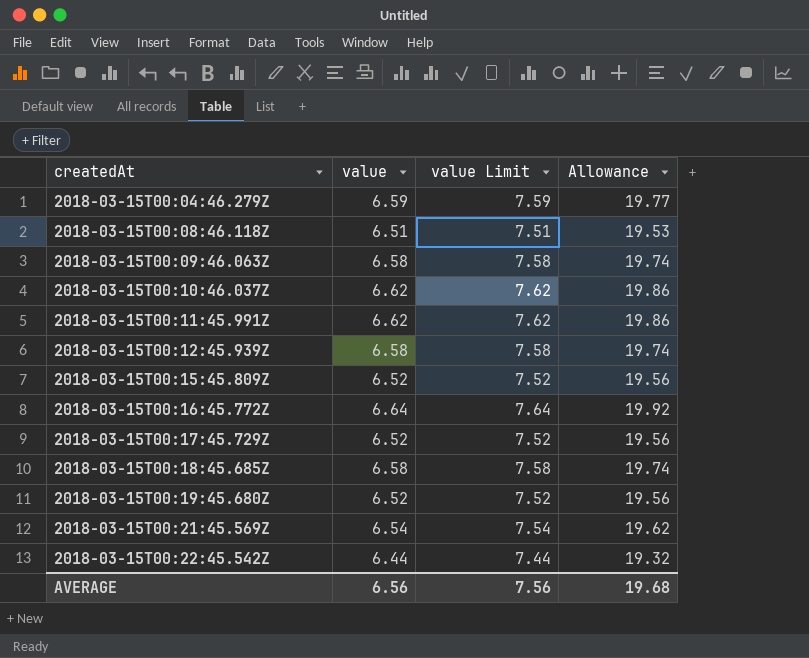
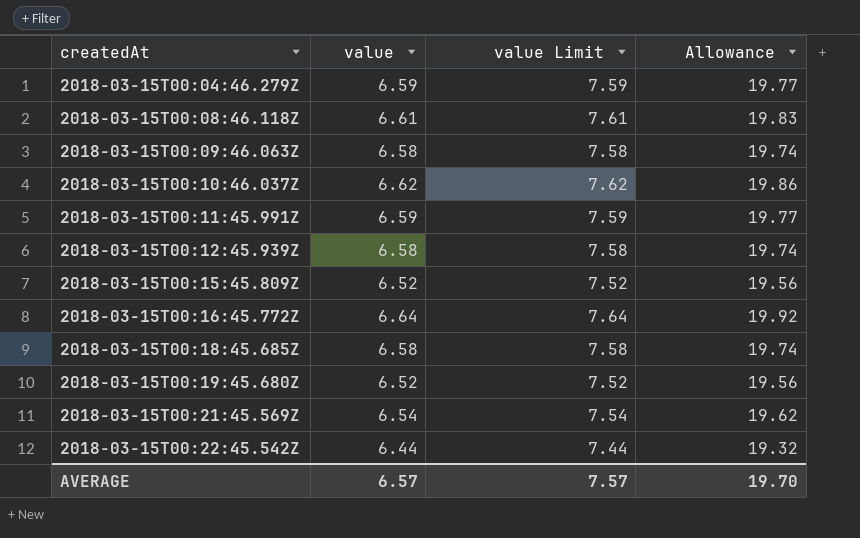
row 2018-03-15T00:17:45.729Z: 6.52 | 7.52 | 19.56 -> none
2018-03-15T00:08:46.118Z | value: 6.51 -> 6.61
2018-03-15T00:08:46.118Z | value Limit: 7.51 -> 7.61
2018-03-15T00:08:46.118Z | Allowance: 19.53 -> 19.83
2018-03-15T00:11:45.991Z | value: 6.62 -> 6.59
2018-03-15T00:11:45.991Z | value Limit: 7.62 -> 7.59
2018-03-15T00:11:45.991Z | Allowance: 19.86 -> 19.77
AVERAGE | value: 6.56 -> 6.57
AVERAGE | value Limit: 7.56 -> 7.57
AVERAGE | Allowance: 19.68 -> 19.70

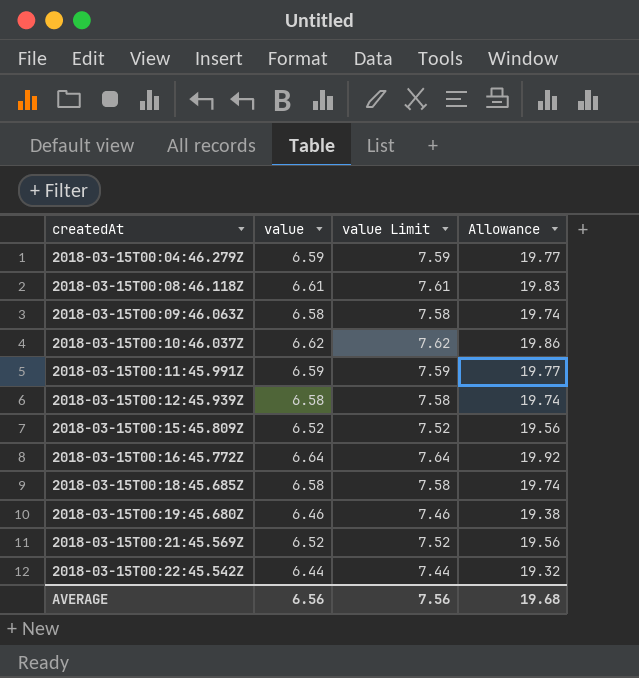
2018-03-15T00:19:45.680Z | value: 6.52 -> 6.46
2018-03-15T00:19:45.680Z | value Limit: 7.52 -> 7.46
2018-03-15T00:19:45.680Z | Allowance: 19.56 -> 19.38
2018-03-15T00:21:45.569Z | value: 6.54 -> 6.52
2018-03-15T00:21:45.569Z | value Limit: 7.54 -> 7.52
2018-03-15T00:21:45.569Z | Allowance: 19.62 -> 19.56
AVERAGE | value: 6.57 -> 6.56
AVERAGE | value Limit: 7.57 -> 7.56
AVERAGE | Allowance: 19.70 -> 19.68

